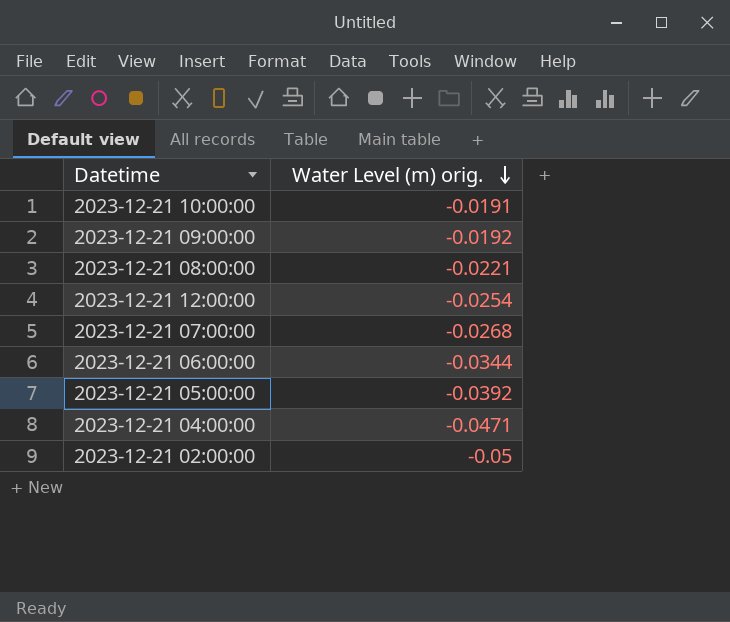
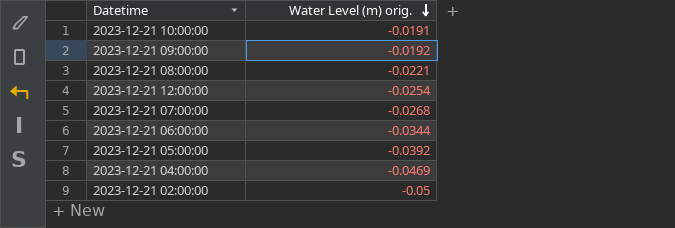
2023-12-21 04:00:00 | Water Level (m) orig.: -0.0471 -> -0.0469

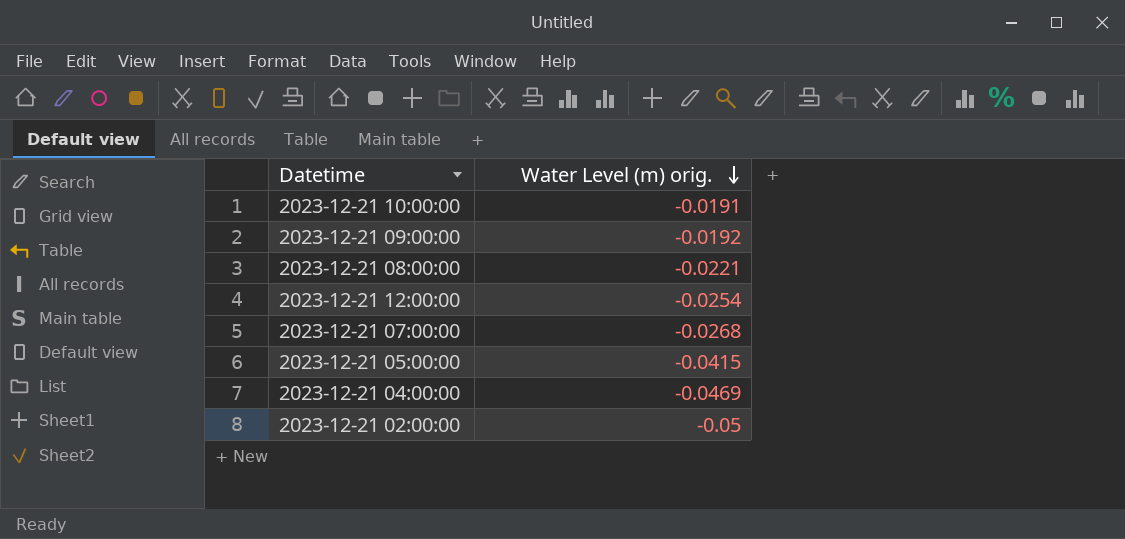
row 2023-12-21 06:00:00: -0.0344 -> none
2023-12-21 05:00:00 | Water Level (m) orig.: -0.0392 -> -0.0415

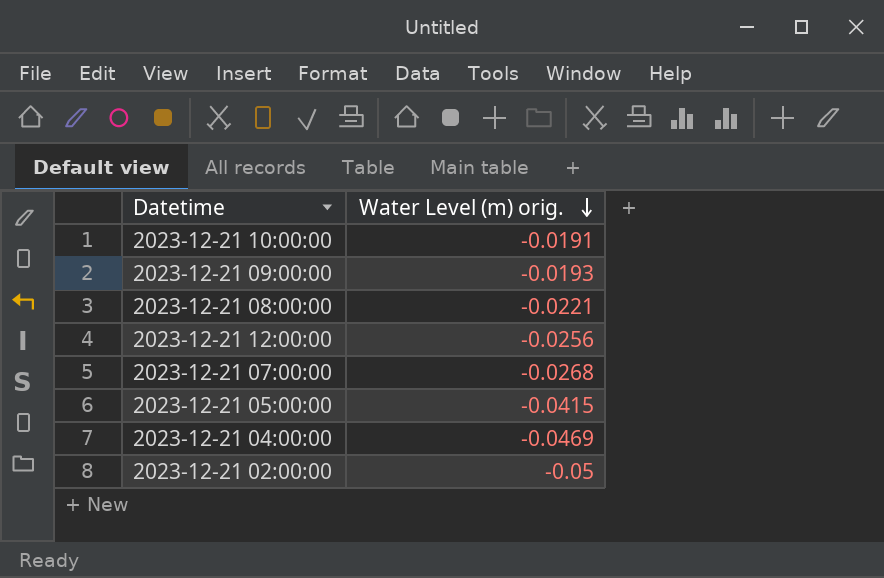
2023-12-21 09:00:00 | Water Level (m) orig.: -0.0192 -> -0.0193
2023-12-21 12:00:00 | Water Level (m) orig.: -0.0254 -> -0.0256

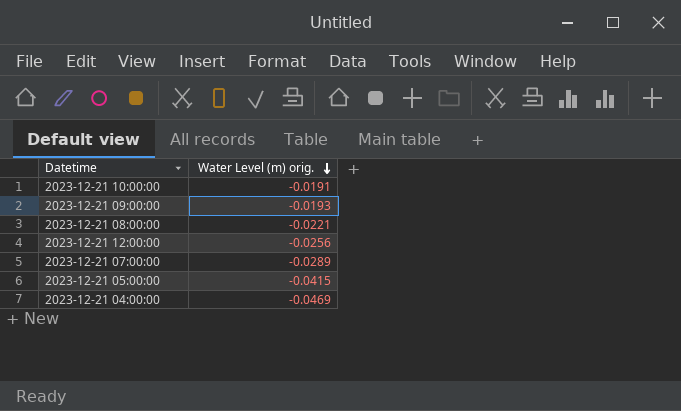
row 2023-12-21 02:00:00: -0.05 -> none
2023-12-21 07:00:00 | Water Level (m) orig.: -0.0268 -> -0.0289

